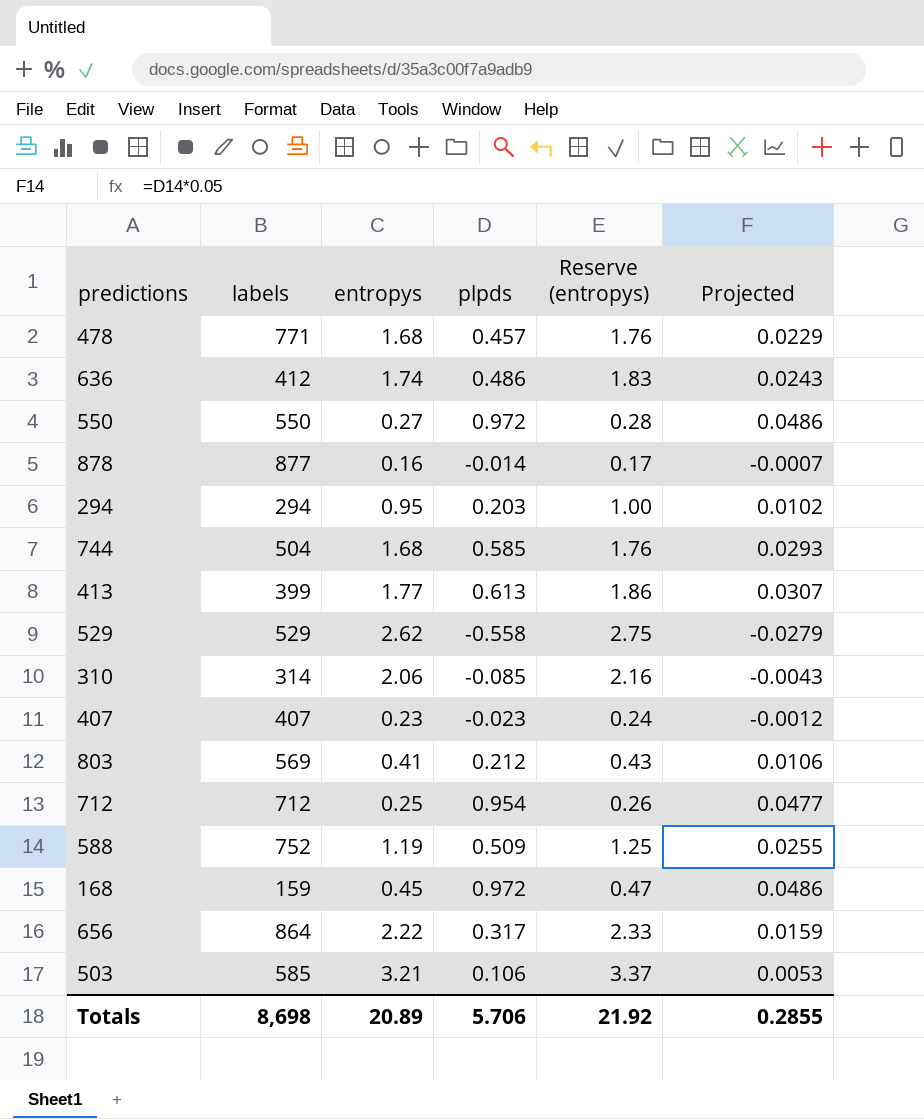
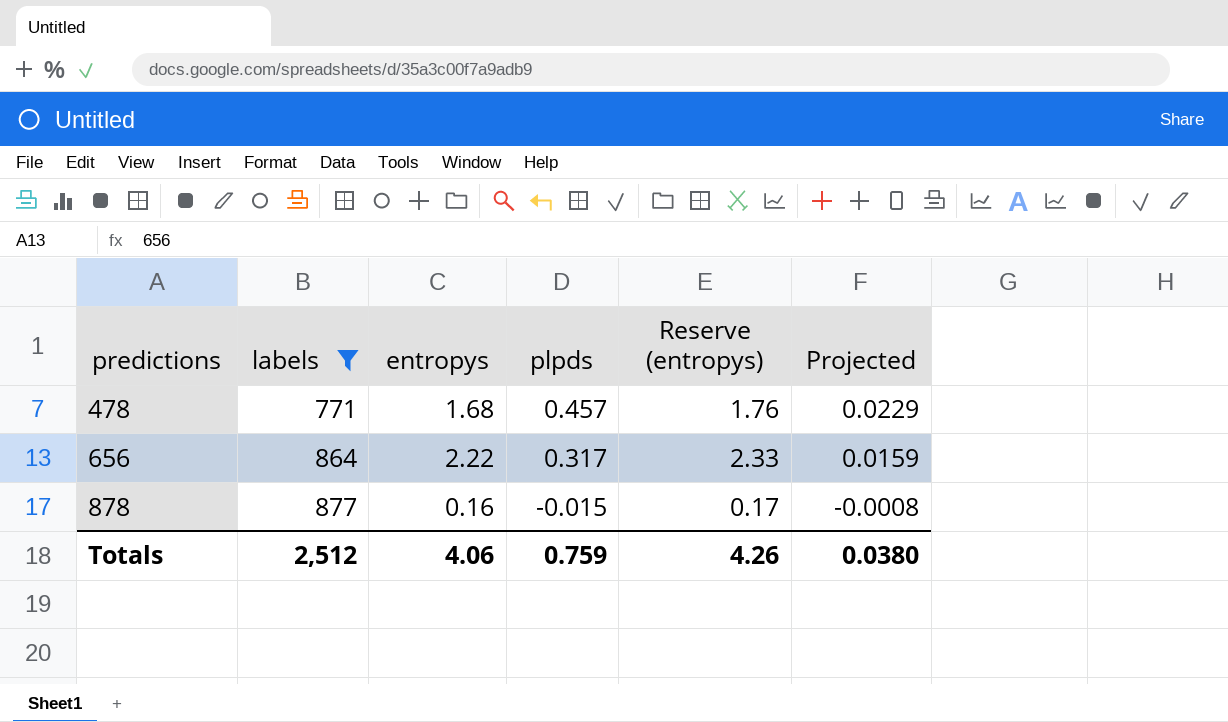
filter: none -> labels >= 771
row order: none -> predictions ascending
878 | plpds: -0.014 -> -0.015
878 | Projected: -0.0007 -> -0.0008
Totals | labels: 8,698 -> 2,512
Totals | entropys: 20.89 -> 4.06
Totals | plpds: 5.706 -> 0.759
Totals | Reserve (entropys): 21.92 -> 4.26
Totals | Projected: 0.2855 -> 0.0380

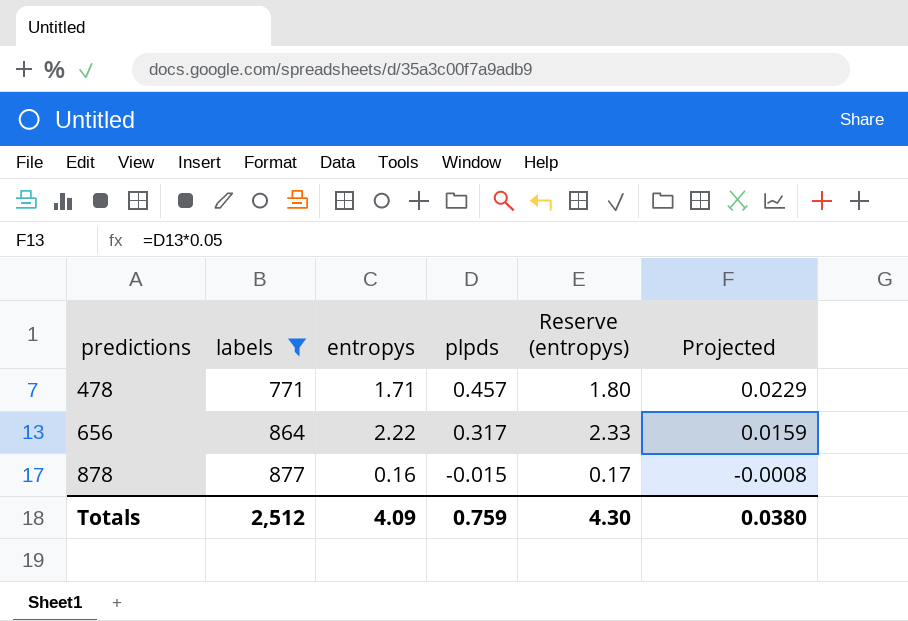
478 | entropys: 1.68 -> 1.71
478 | Reserve (entropys): 1.76 -> 1.80
Totals | entropys: 4.06 -> 4.09
Totals | Reserve (entropys): 4.26 -> 4.30

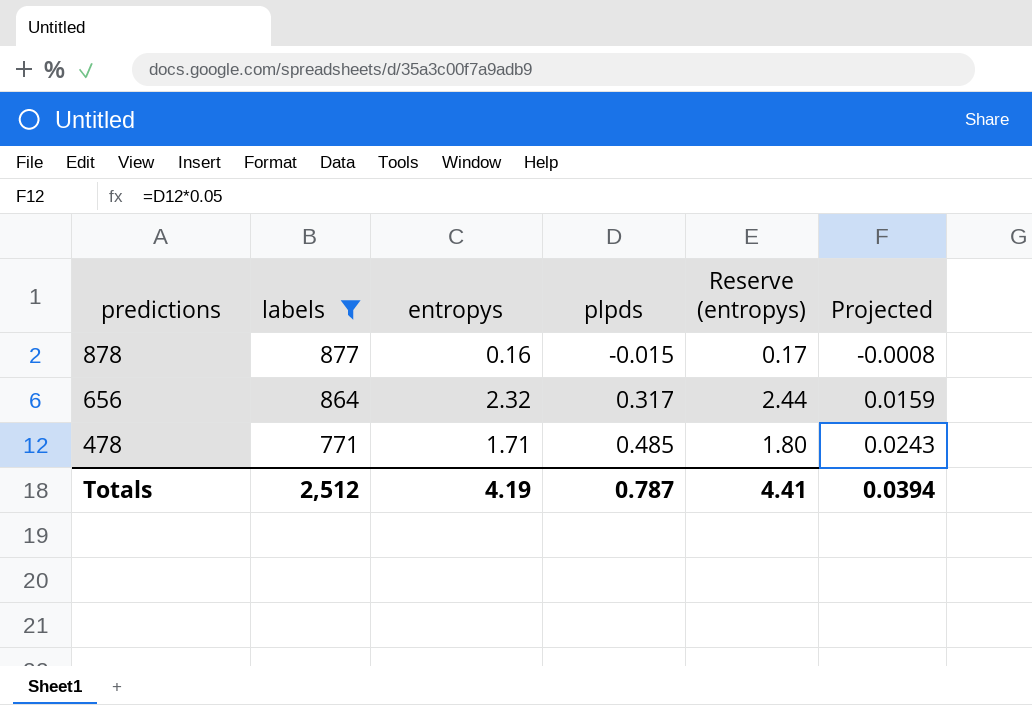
row order: predictions ascending -> predictions descending
656 | entropys: 2.22 -> 2.32
656 | Reserve (entropys): 2.33 -> 2.44
478 | plpds: 0.457 -> 0.485
478 | Projected: 0.0229 -> 0.0243
Totals | entropys: 4.09 -> 4.19
Totals | plpds: 0.759 -> 0.787
Totals | Reserve (entropys): 4.30 -> 4.41
Totals | Projected: 0.0380 -> 0.0394

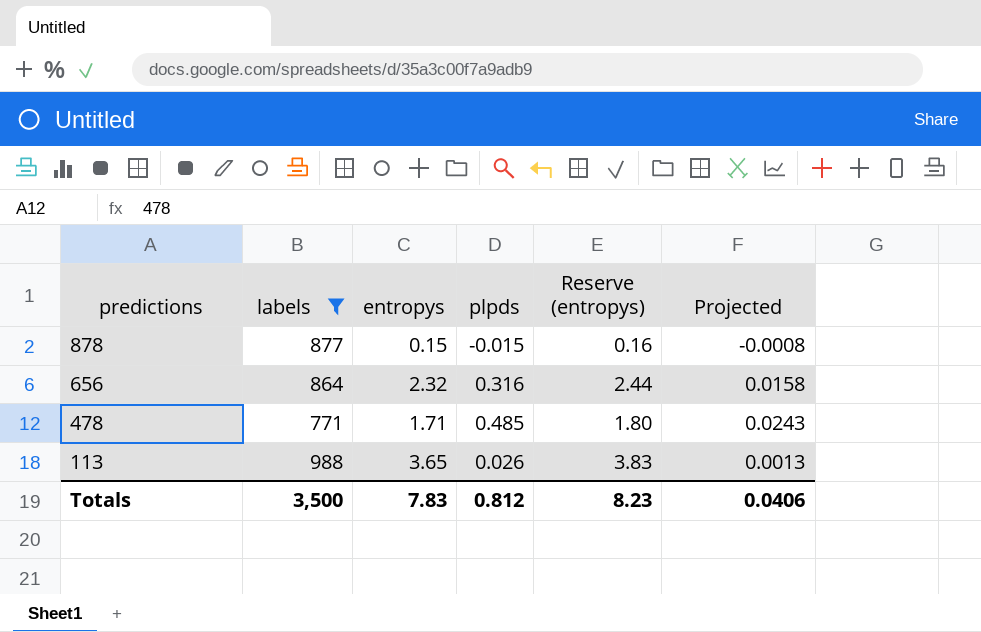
878 | entropys: 0.16 -> 0.15
878 | Reserve (entropys): 0.17 -> 0.16
656 | plpds: 0.317 -> 0.316
656 | Projected: 0.0159 -> 0.0158
row 113: none -> 988 | 3.65 | 0.026 | 3.83 | 0.0013
Totals | labels: 2,512 -> 3,500
Totals | entropys: 4.19 -> 7.83
Totals | plpds: 0.787 -> 0.812
Totals | Reserve (entropys): 4.41 -> 8.23
Totals | Projected: 0.0394 -> 0.0406

